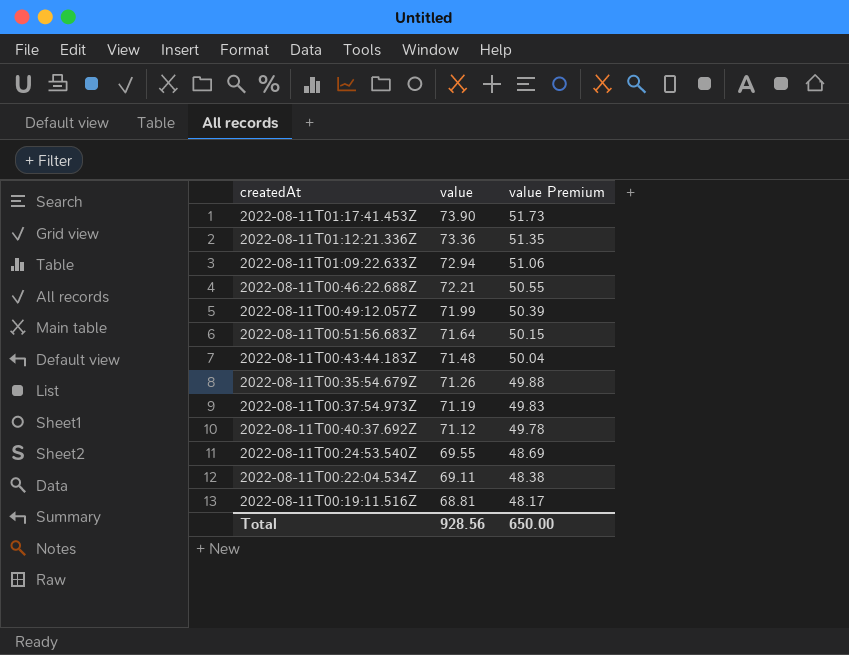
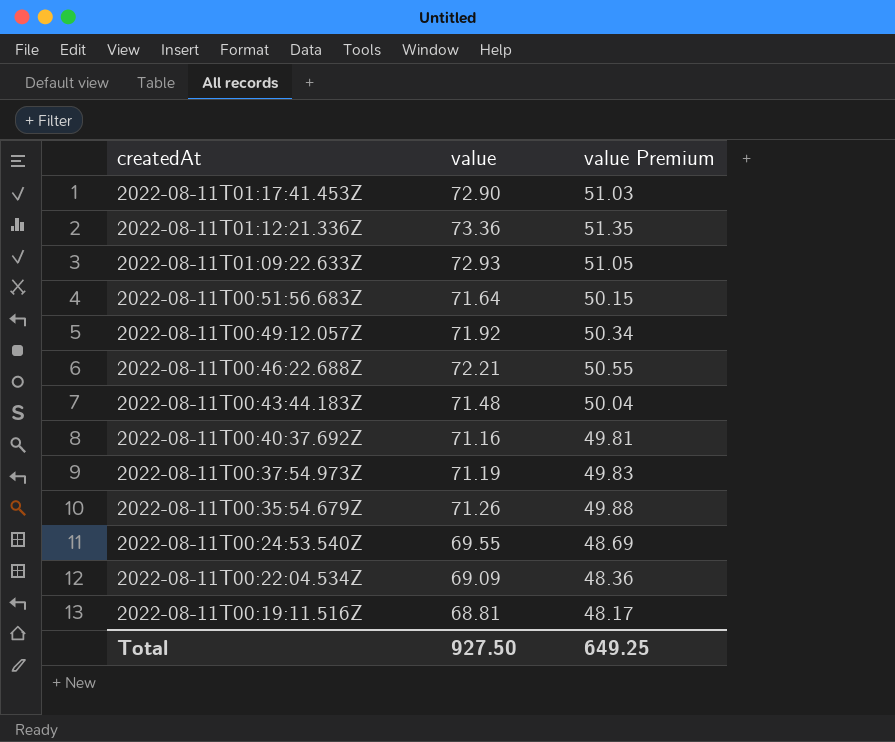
row order: value descending -> createdAt descending
2022-08-11T01:17:41.453Z | value: 73.90 -> 72.90
2022-08-11T01:17:41.453Z | value Premium: 51.73 -> 51.03
2022-08-11T01:09:22.633Z | value: 72.94 -> 72.93
2022-08-11T01:09:22.633Z | value Premium: 51.06 -> 51.05
2022-08-11T00:49:12.057Z | value: 71.99 -> 71.92
2022-08-11T00:49:12.057Z | value Premium: 50.39 -> 50.34
2022-08-11T00:40:37.692Z | value: 71.12 -> 71.16
2022-08-11T00:40:37.692Z | value Premium: 49.78 -> 49.81
2022-08-11T00:22:04.534Z | value: 69.11 -> 69.09
2022-08-11T00:22:04.534Z | value Premium: 48.38 -> 48.36
Total | value: 928.56 -> 927.50
Total | value Premium: 650.00 -> 649.25

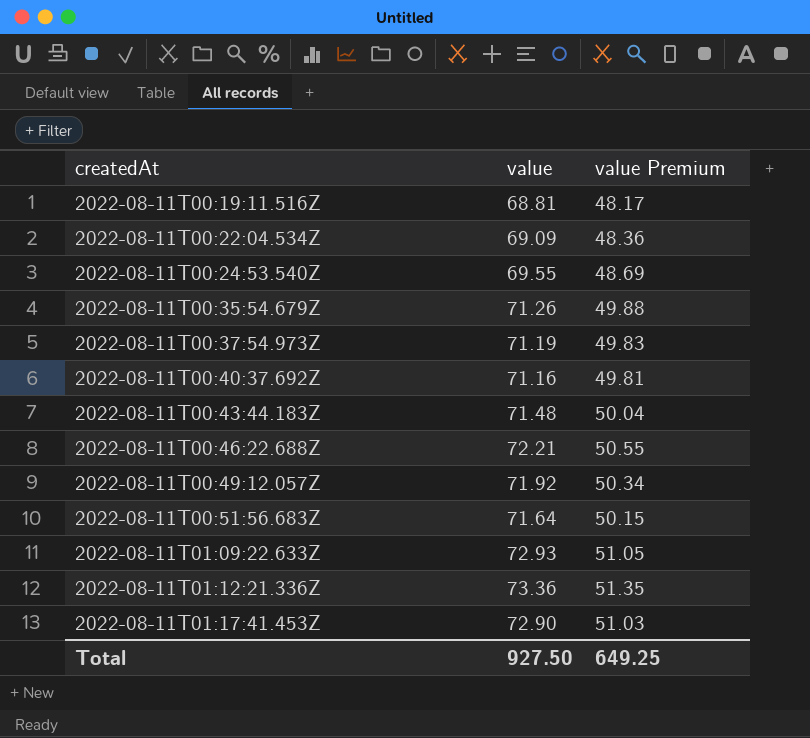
row order: createdAt descending -> createdAt ascending

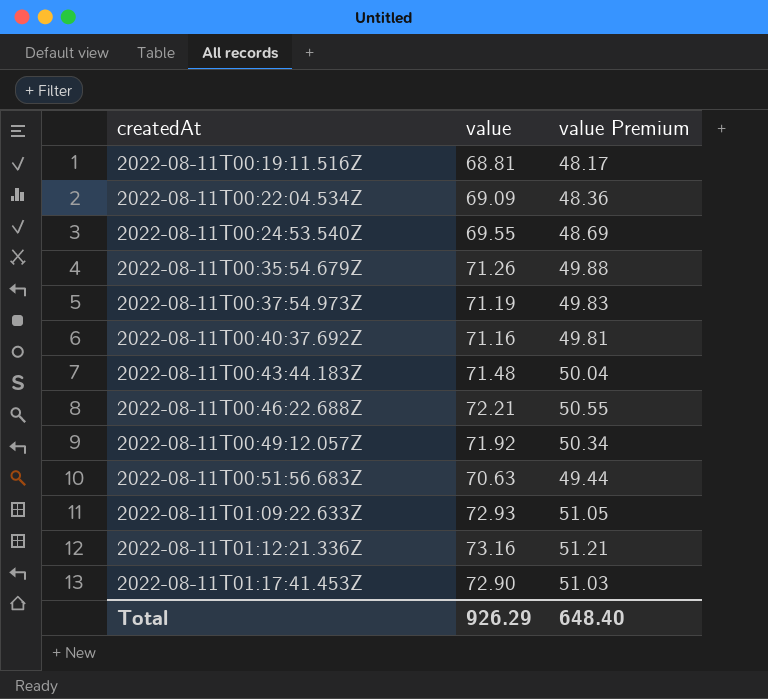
2022-08-11T00:51:56.683Z | value: 71.64 -> 70.63
2022-08-11T00:51:56.683Z | value Premium: 50.15 -> 49.44
2022-08-11T01:12:21.336Z | value: 73.36 -> 73.16
2022-08-11T01:12:21.336Z | value Premium: 51.35 -> 51.21
Total | value: 927.50 -> 926.29
Total | value Premium: 649.25 -> 648.40

